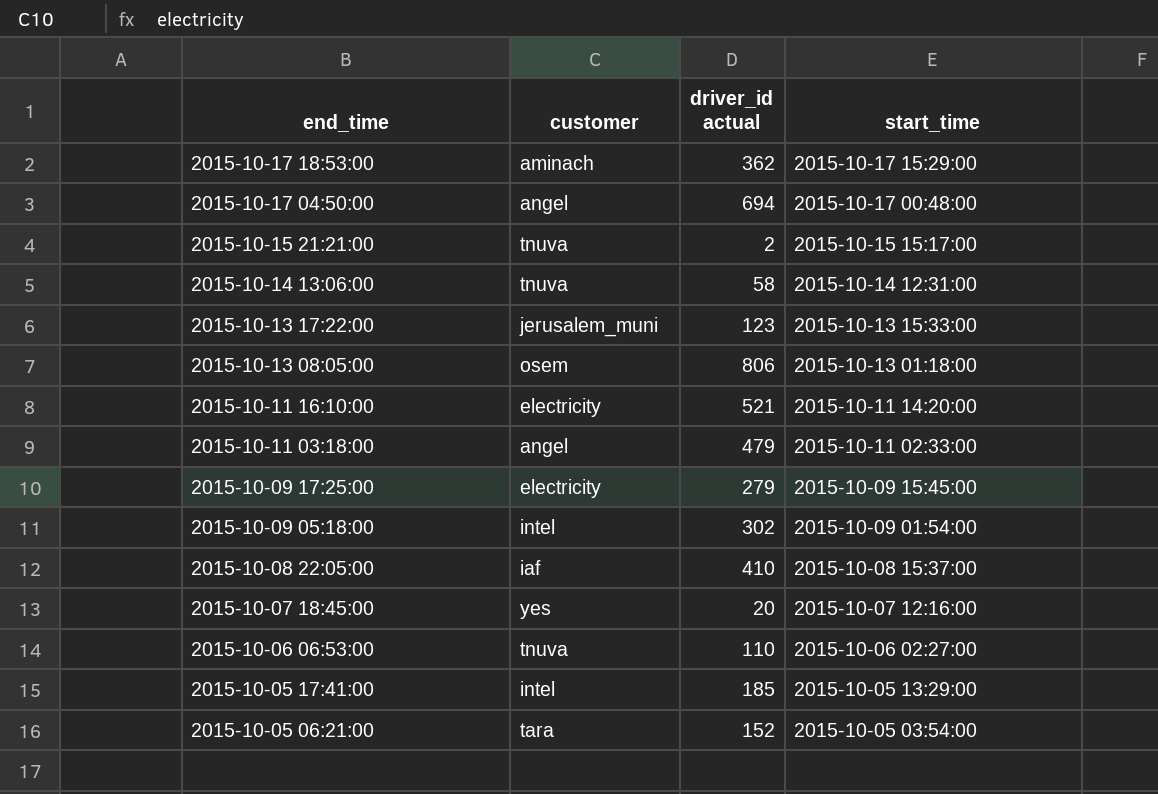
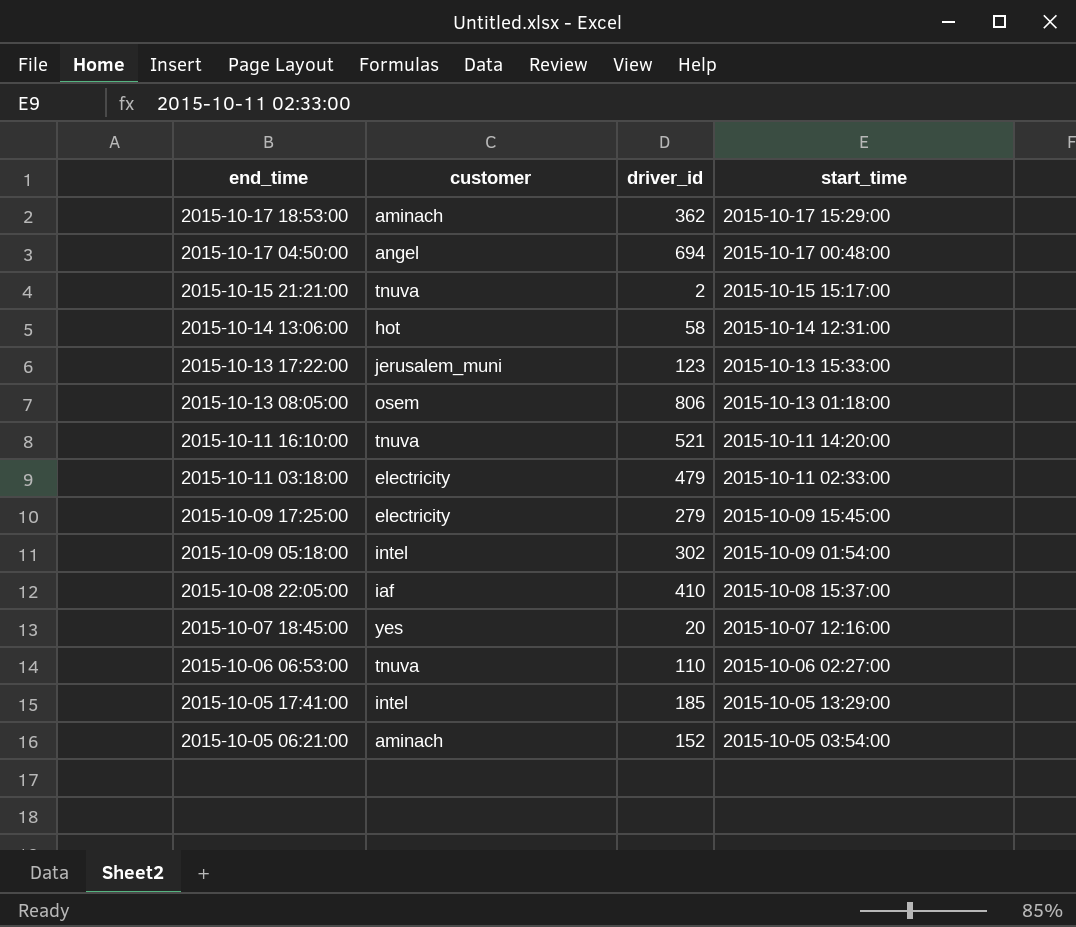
column name: driver_id actual -> driver_id
2015-10-14 13:06:00 | customer: tnuva -> hot
2015-10-11 16:10:00 | customer: electricity -> tnuva
2015-10-11 03:18:00 | customer: angel -> electricity
2015-10-05 06:21:00 | customer: tara -> aminach

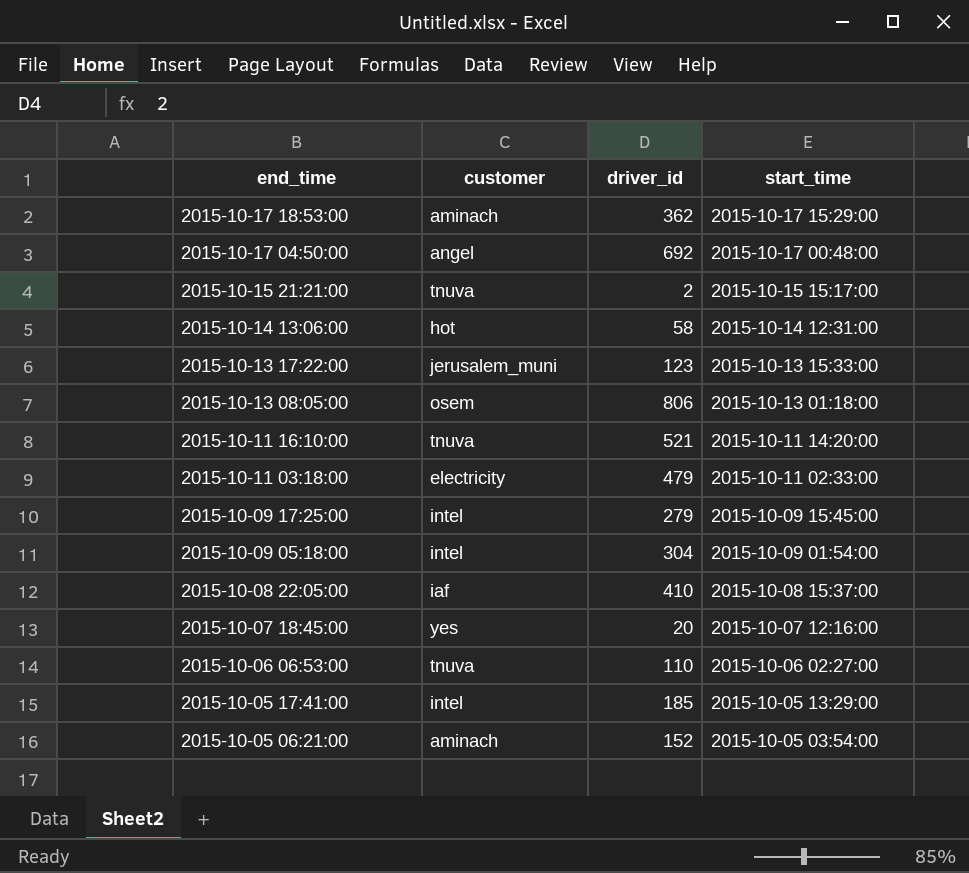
2015-10-17 04:50:00 | driver_id: 694 -> 692
2015-10-09 17:25:00 | customer: electricity -> intel
2015-10-09 05:18:00 | driver_id: 302 -> 304

